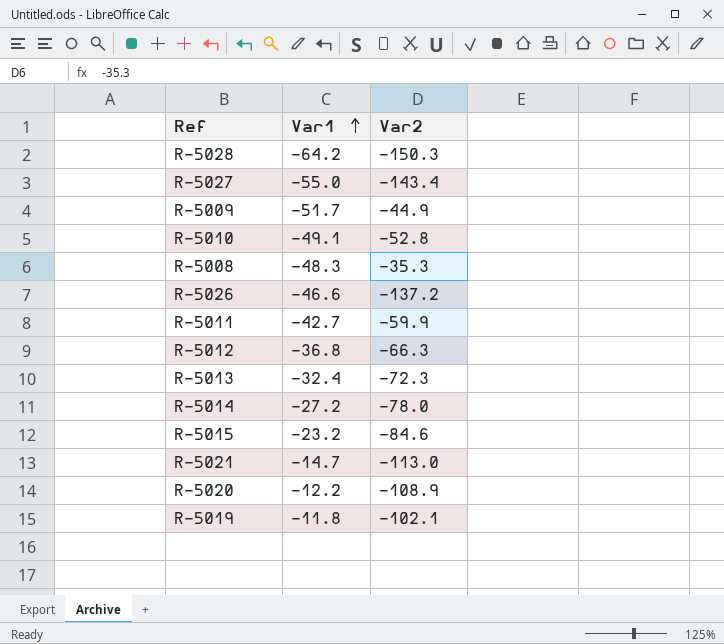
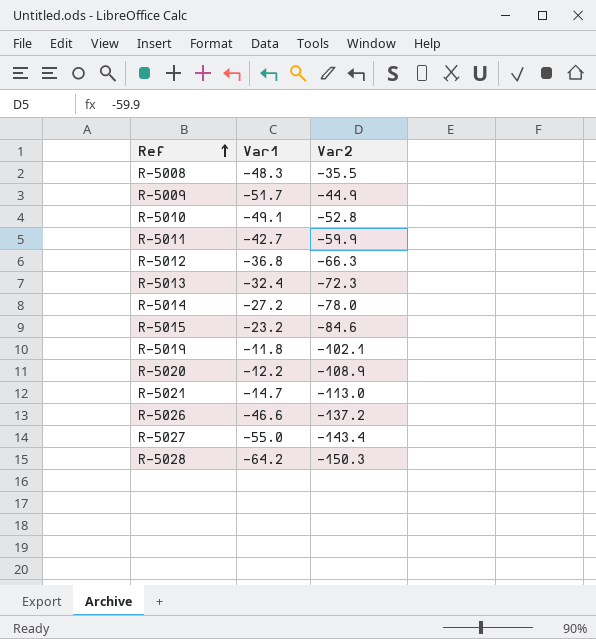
row order: Var1 ascending -> Ref ascending
R-5008 | Var2: -35.3 -> -35.5

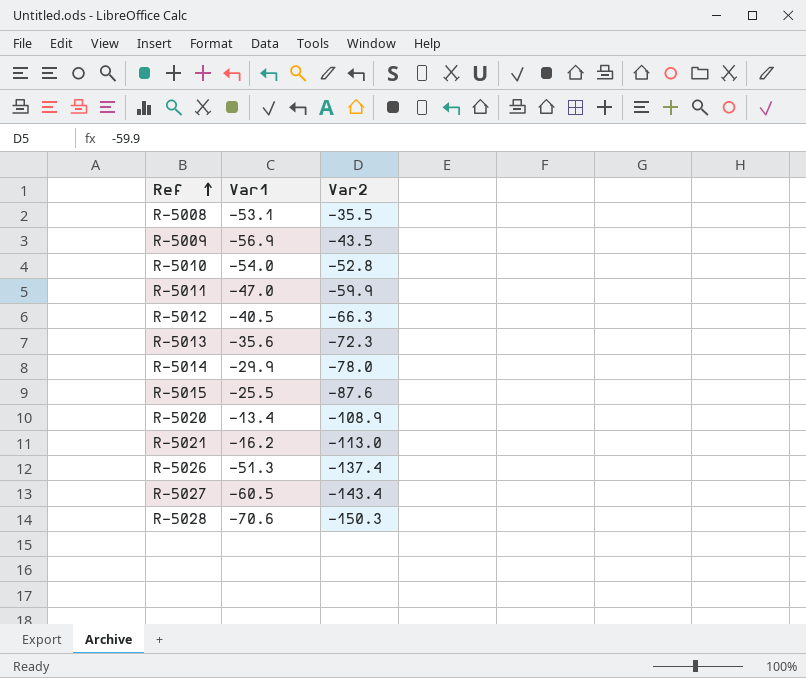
row R-5019: -11.8 | -102.1 -> none
R-5008 | Var1: -48.3 -> -53.1
R-5009 | Var1: -51.7 -> -56.9
R-5009 | Var2: -44.9 -> -43.5
R-5010 | Var1: -49.1 -> -54.0
R-5011 | Var1: -42.7 -> -47.0
R-5012 | Var1: -36.8 -> -40.5
R-5013 | Var1: -32.4 -> -35.6
R-5014 | Var1: -27.2 -> -29.9
R-5015 | Var1: -23.2 -> -25.5
R-5015 | Var2: -84.6 -> -87.6
R-5020 | Var1: -12.2 -> -13.4
R-5021 | Var1: -14.7 -> -16.2
R-5026 | Var1: -46.6 -> -51.3
R-5026 | Var2: -137.2 -> -137.4
R-5027 | Var1: -55.0 -> -60.5
R-5028 | Var1: -64.2 -> -70.6

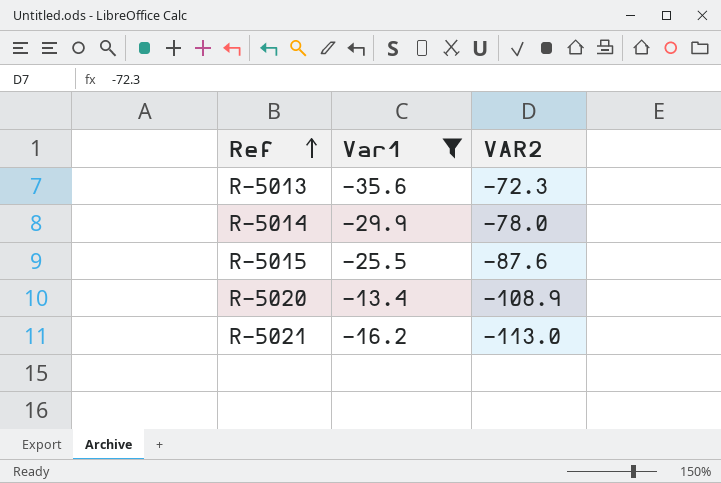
filter: none -> Var1 >= -35.6
column name: Var2 -> VAR2

